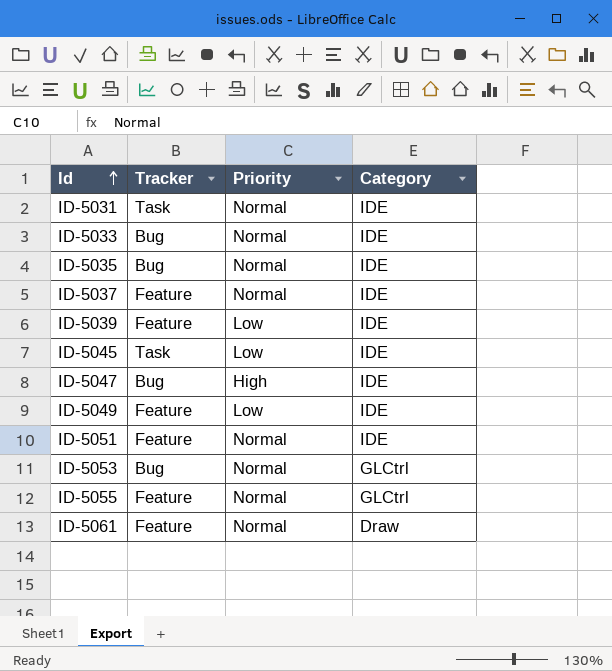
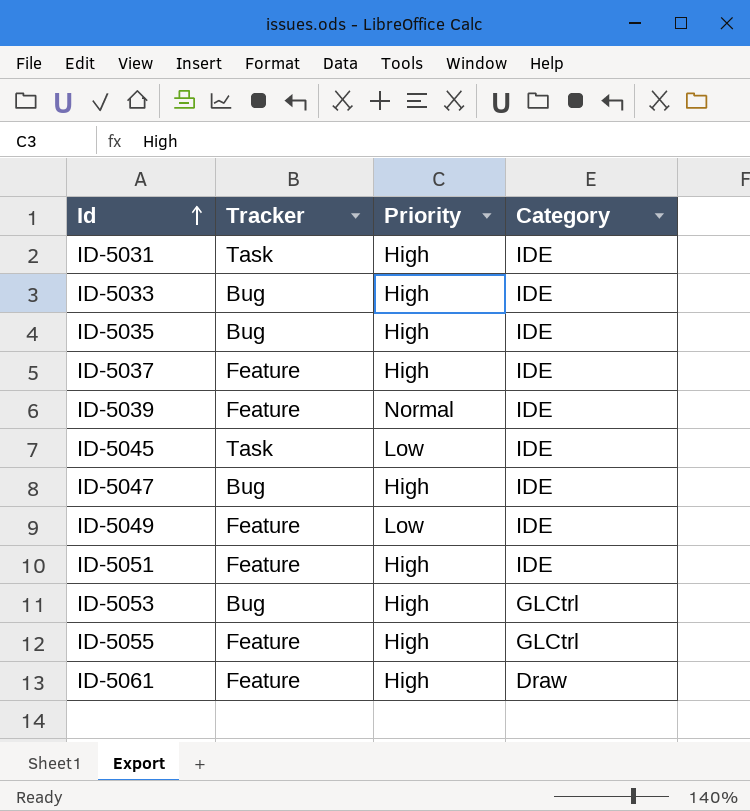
ID-5031 | Priority: Normal -> High
ID-5033 | Priority: Normal -> High
ID-5035 | Priority: Normal -> High
ID-5037 | Priority: Normal -> High
ID-5039 | Priority: Low -> Normal
ID-5051 | Priority: Normal -> High
ID-5053 | Priority: Normal -> High
ID-5055 | Priority: Normal -> High
ID-5061 | Priority: Normal -> High

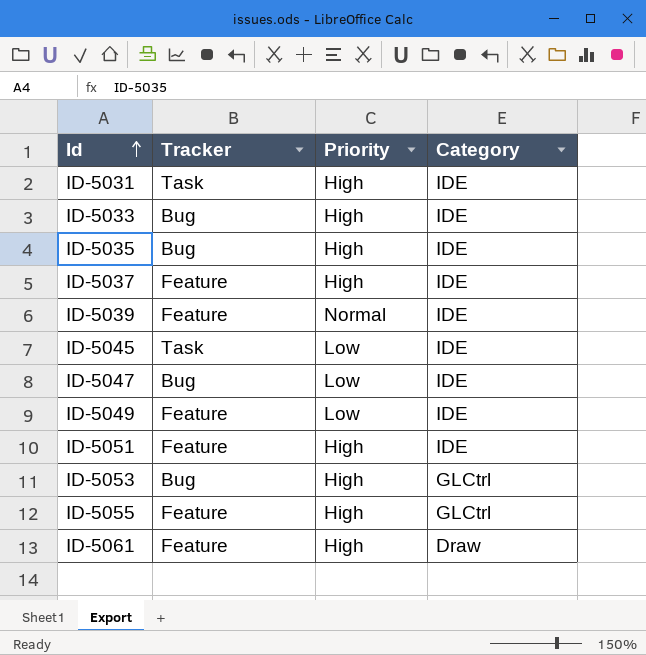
ID-5047 | Priority: High -> Low

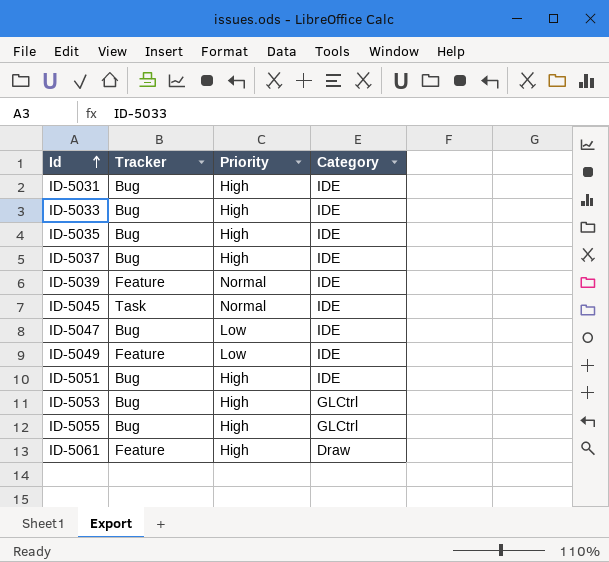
ID-5031 | Tracker: Task -> Bug
ID-5037 | Tracker: Feature -> Bug
ID-5045 | Priority: Low -> Normal
ID-5051 | Tracker: Feature -> Bug
ID-5055 | Tracker: Feature -> Bug

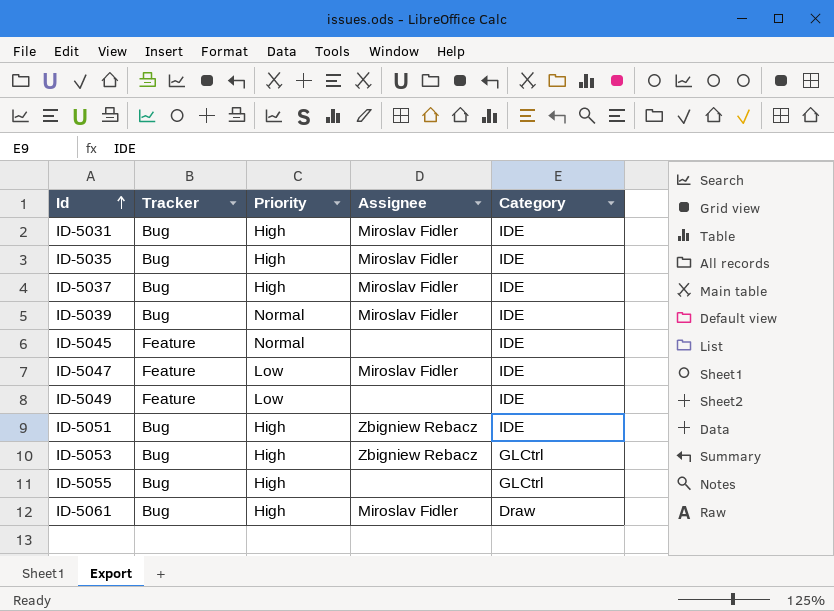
column Assignee | position: none -> 4
row ID-5033: Bug | High | IDE -> none
ID-5039 | Tracker: Feature -> Bug
ID-5045 | Tracker: Task -> Feature
ID-5047 | Tracker: Bug -> Feature
ID-5061 | Tracker: Feature -> Bug

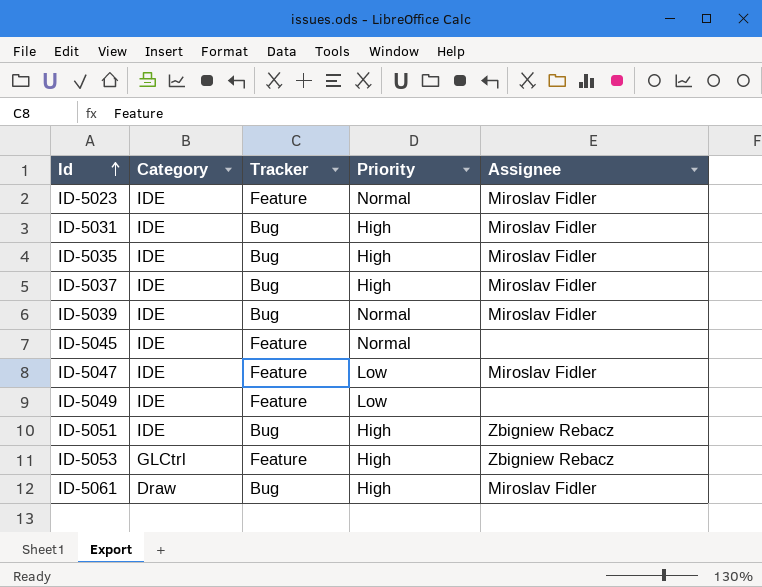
column Category | position: 5 -> 2
row ID-5055: Bug | High | none | GLCtrl -> none
row ID-5023: none -> IDE | Feature | Normal | Miroslav Fidler
ID-5053 | Tracker: Bug -> Feature

